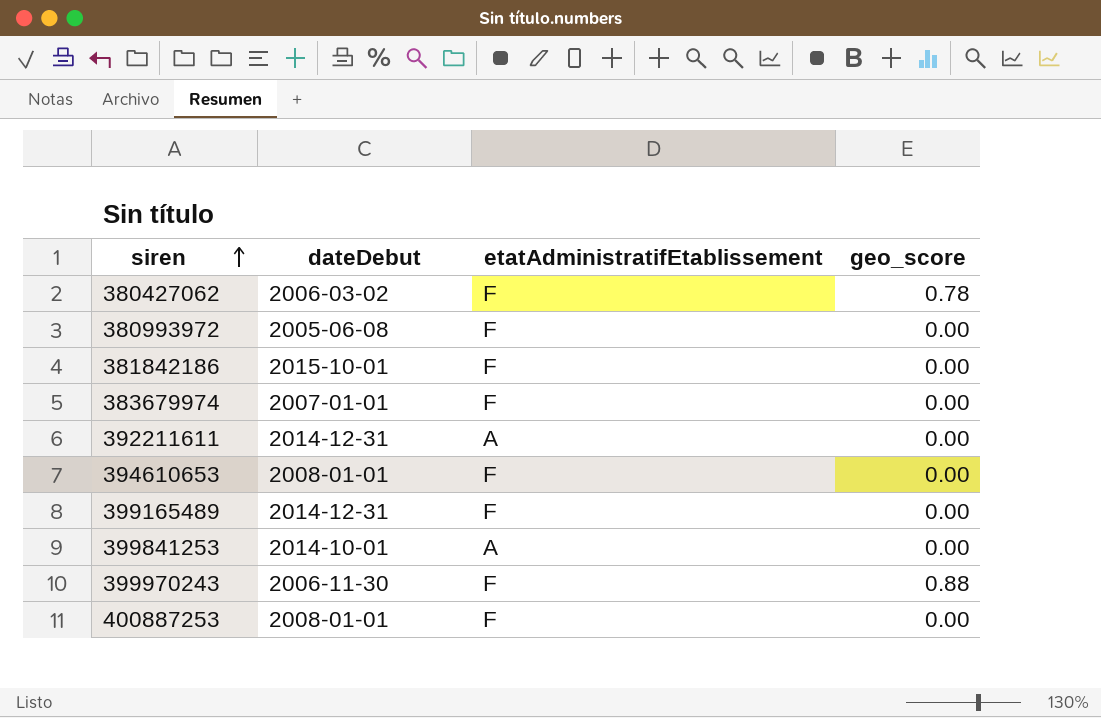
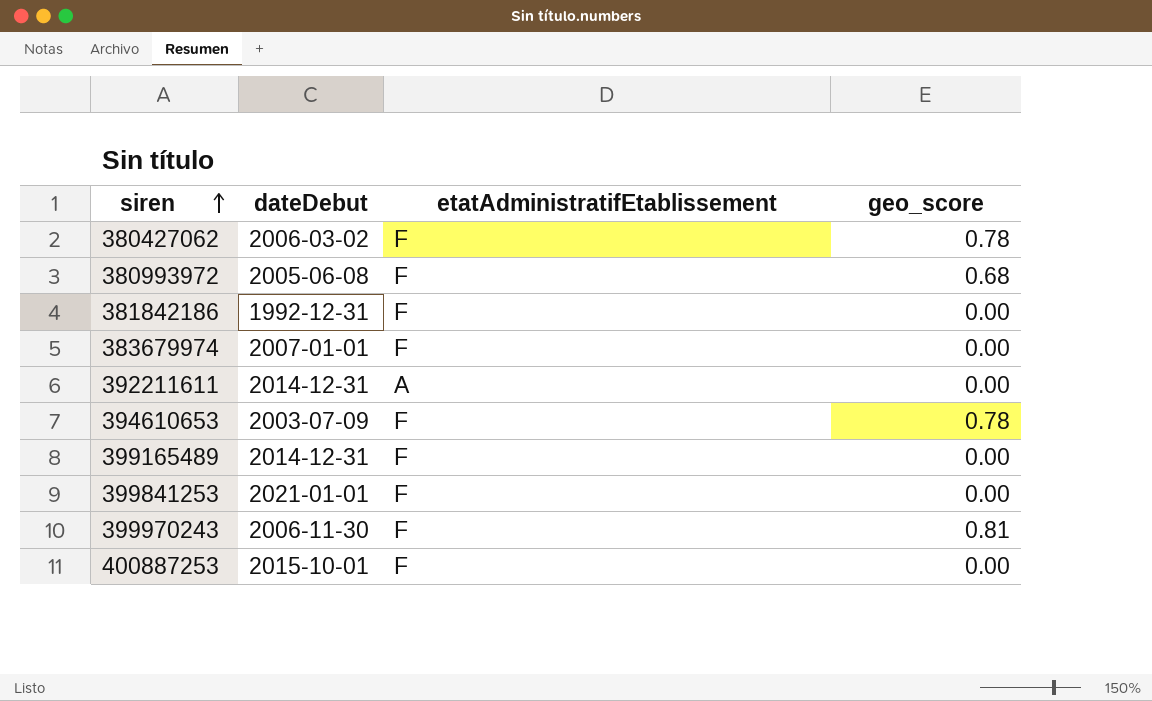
380993972 | geo_score: 0.00 -> 0.68
381842186 | dateDebut: 2015-10-01 -> 1992-12-31
394610653 | dateDebut: 2008-01-01 -> 2003-07-09
394610653 | geo_score: 0.00 -> 0.78
399841253 | dateDebut: 2014-10-01 -> 2021-01-01
399841253 | etatAdministratifEtablissement: A -> F
399970243 | geo_score: 0.88 -> 0.81
400887253 | dateDebut: 2008-01-01 -> 2015-10-01

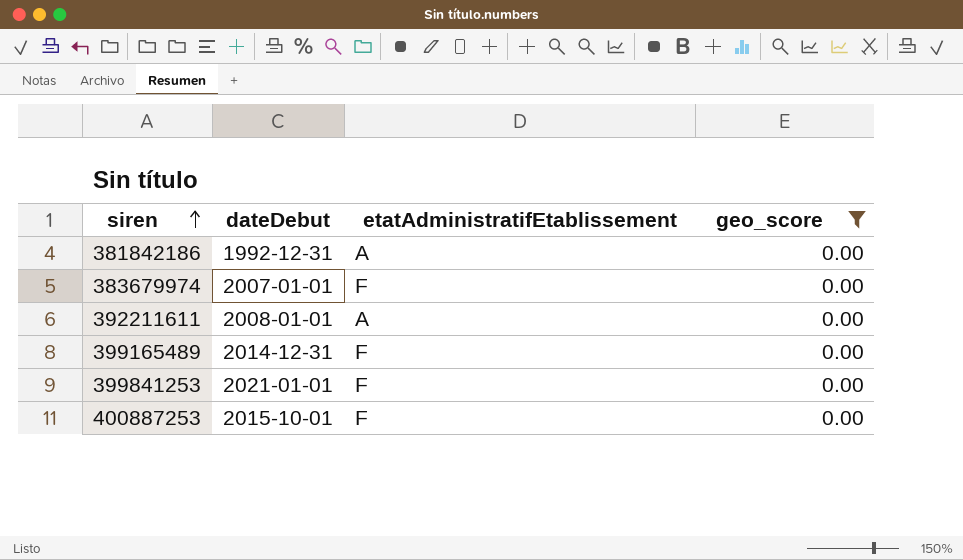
filter: none -> geo_score = 0.00
381842186 | etatAdministratifEtablissement: F -> A
392211611 | dateDebut: 2014-12-31 -> 2008-01-01

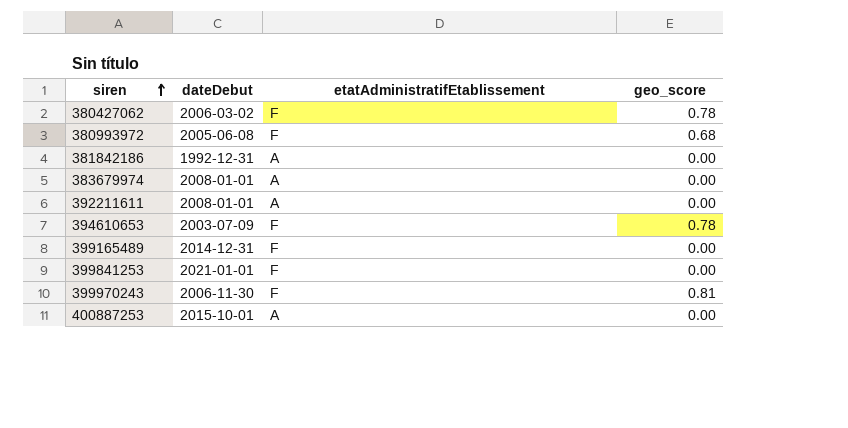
filter: geo_score = 0.00 -> none
383679974 | dateDebut: 2007-01-01 -> 2008-01-01
383679974 | etatAdministratifEtablissement: F -> A
400887253 | etatAdministratifEtablissement: F -> A

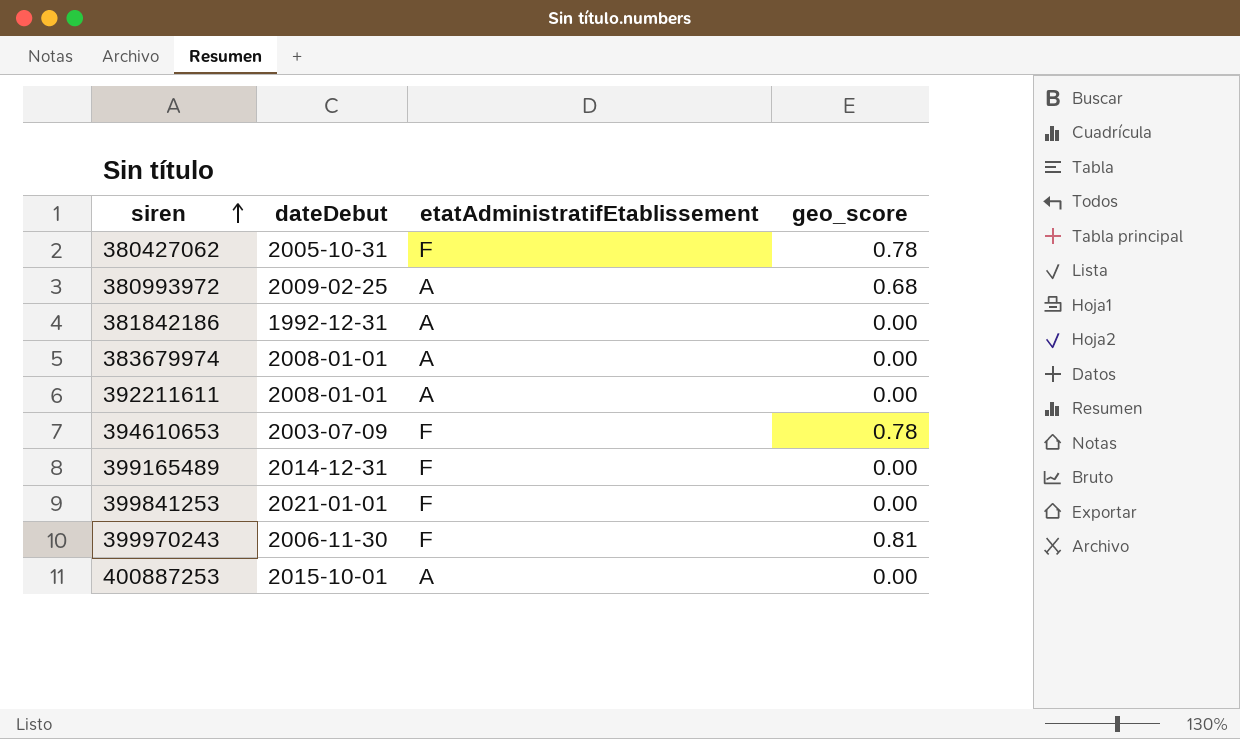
380427062 | dateDebut: 2006-03-02 -> 2005-10-31
380993972 | dateDebut: 2005-06-08 -> 2009-02-25
380993972 | etatAdministratifEtablissement: F -> A

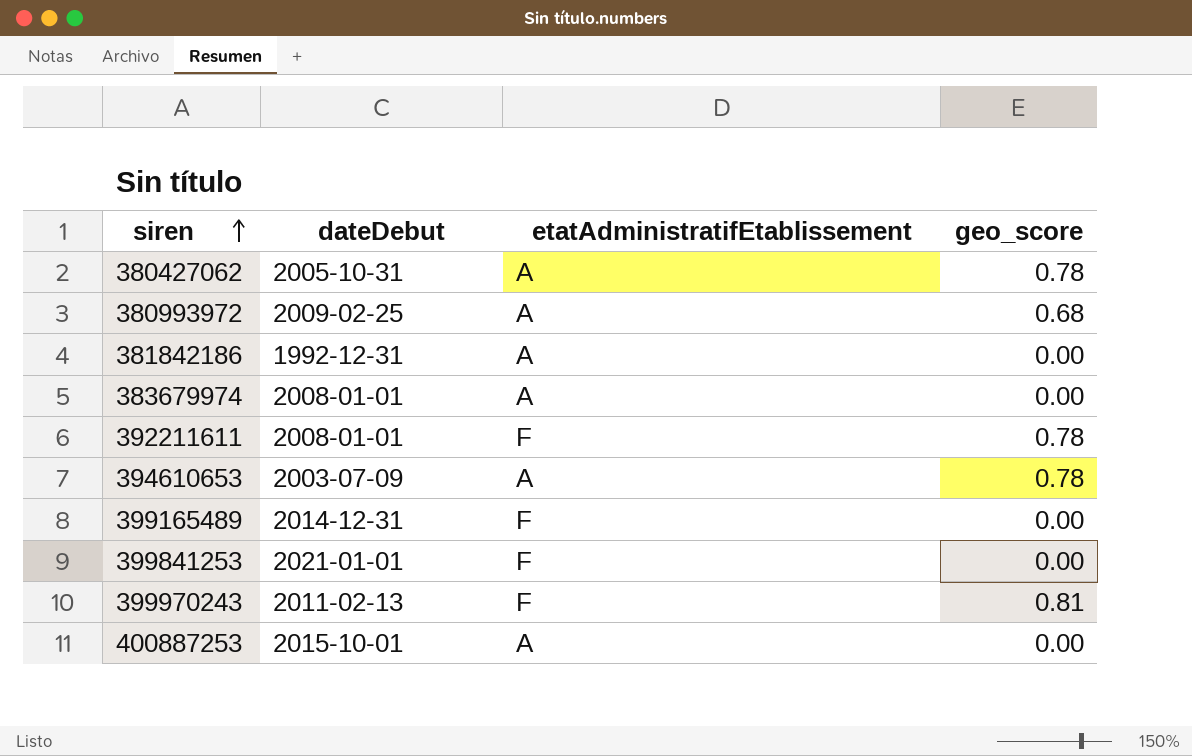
380427062 | etatAdministratifEtablissement: F -> A
392211611 | etatAdministratifEtablissement: A -> F
392211611 | geo_score: 0.00 -> 0.78
394610653 | etatAdministratifEtablissement: F -> A
399970243 | dateDebut: 2006-11-30 -> 2011-02-13

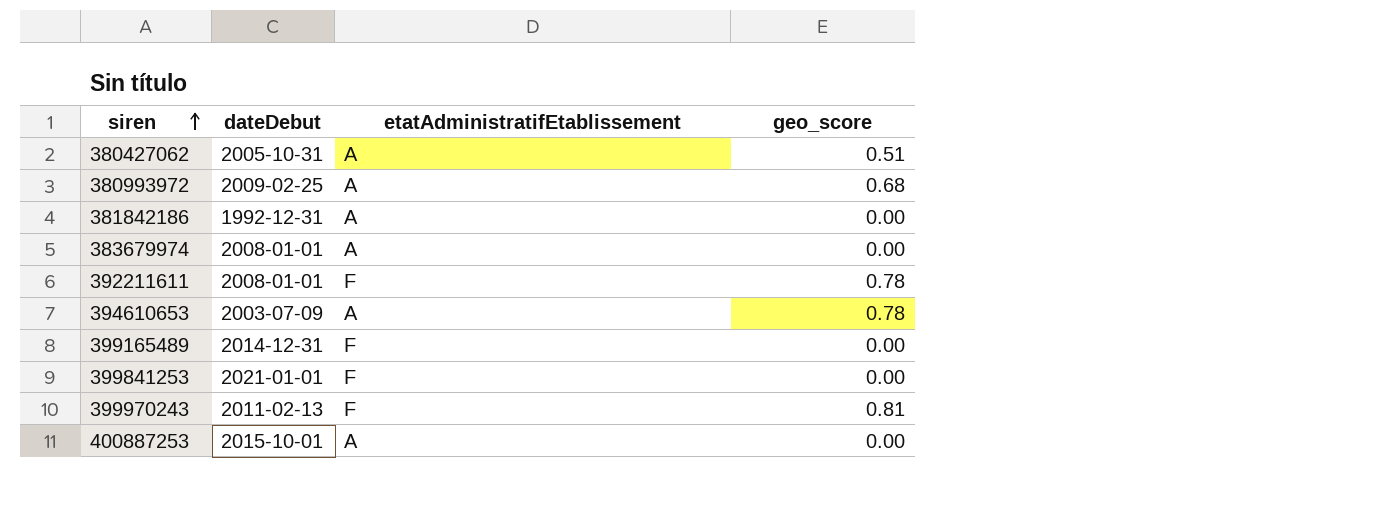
380427062 | geo_score: 0.78 -> 0.51

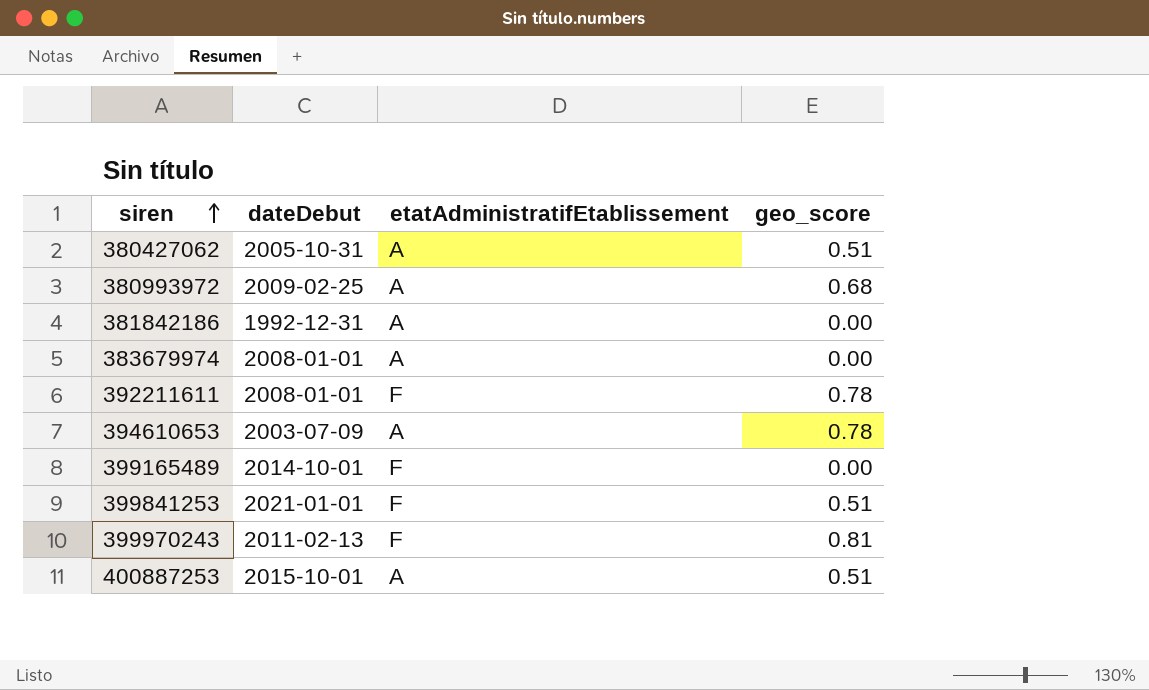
399165489 | dateDebut: 2014-12-31 -> 2014-10-01
399841253 | geo_score: 0.00 -> 0.51
400887253 | geo_score: 0.00 -> 0.51

